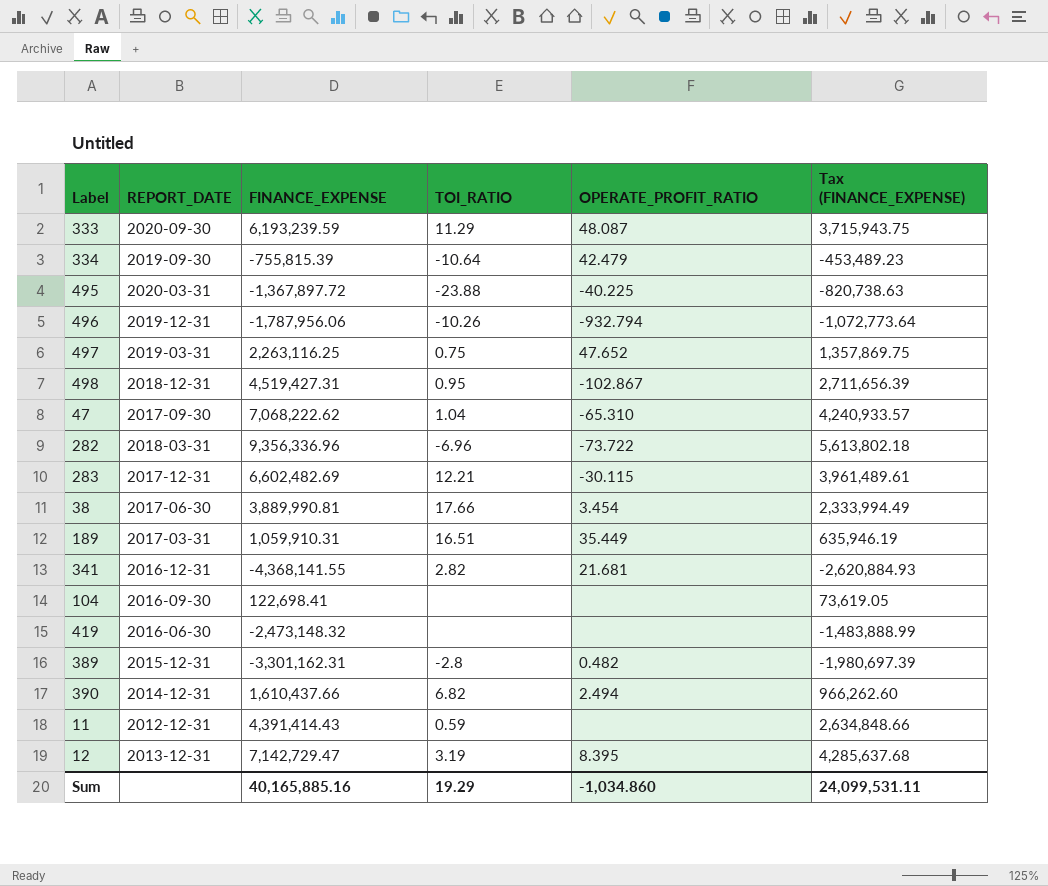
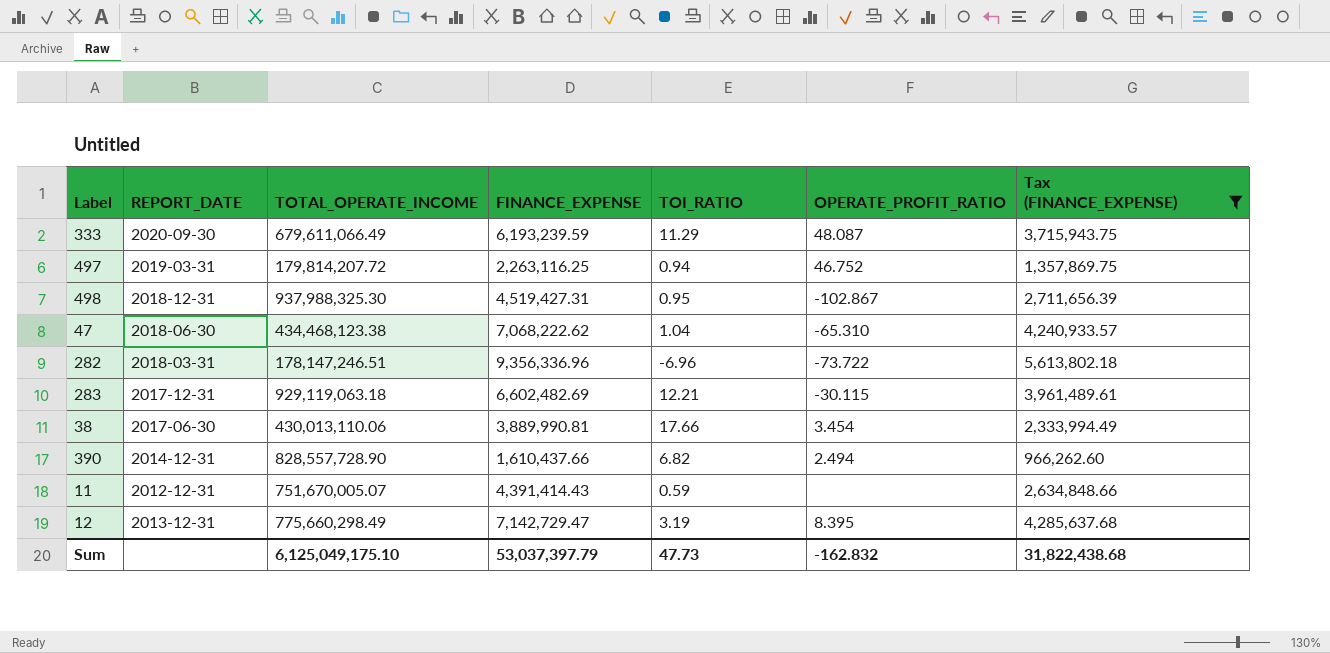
filter: none -> Tax (FINANCE_EXPENSE) >= 966,262.60
column TOTAL_OPERATE_INCOME | position: none -> 3
497 | TOI_RATIO: 0.75 -> 0.94
497 | OPERATE_PROFIT_RATIO: 47.652 -> 46.752
47 | REPORT_DATE: 2017-09-30 -> 2018-06-30
Sum | FINANCE_EXPENSE: 40,165,885.16 -> 53,037,397.79
Sum | TOI_RATIO: 19.29 -> 47.73
Sum | OPERATE_PROFIT_RATIO: -1,034.860 -> -162.832
Sum | Tax (FINANCE_EXPENSE): 24,099,531.11 -> 31,822,438.68

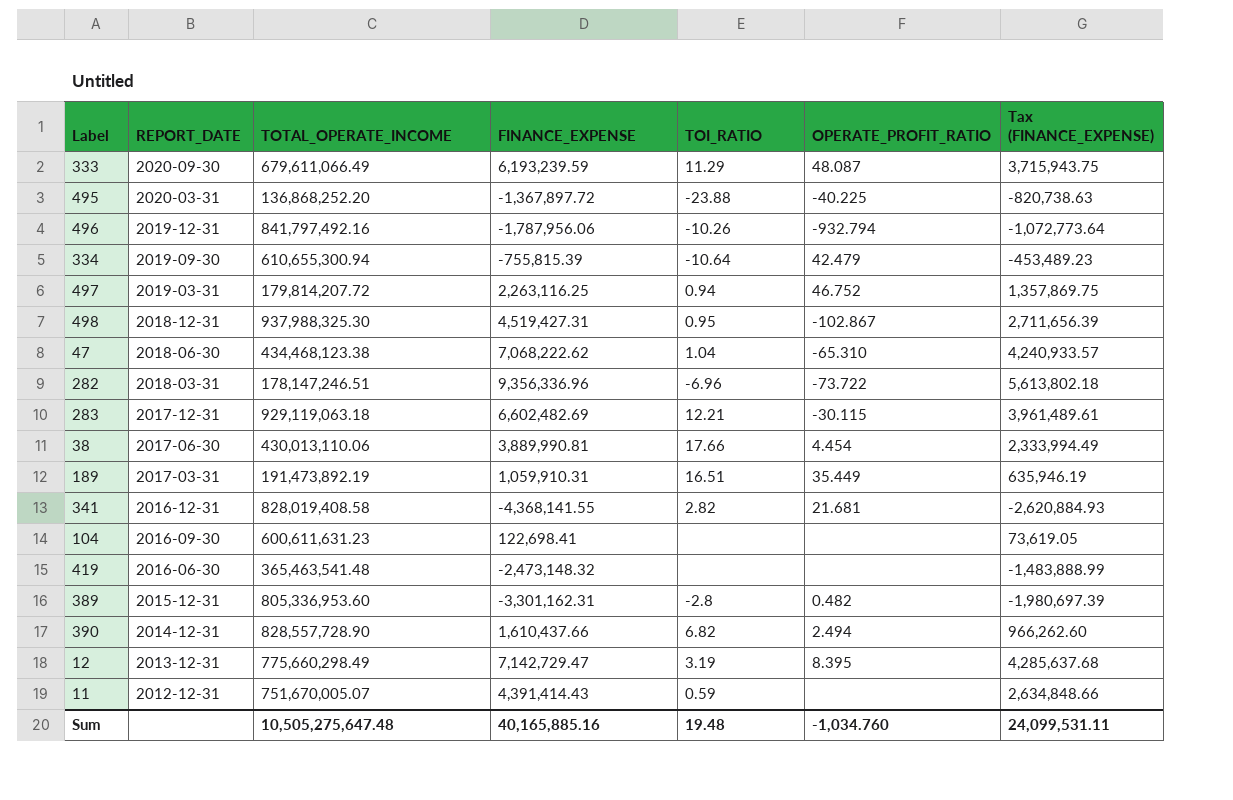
filter: Tax (FINANCE_EXPENSE) >= 966,262.60 -> none
row order: none -> REPORT_DATE descending
38 | OPERATE_PROFIT_RATIO: 3.454 -> 4.454
Sum | TOTAL_OPERATE_INCOME: 6,125,049,175.10 -> 10,505,275,647.48
Sum | FINANCE_EXPENSE: 53,037,397.79 -> 40,165,885.16
Sum | TOI_RATIO: 47.73 -> 19.48
Sum | OPERATE_PROFIT_RATIO: -162.832 -> -1,034.760
Sum | Tax (FINANCE_EXPENSE): 31,822,438.68 -> 24,099,531.11

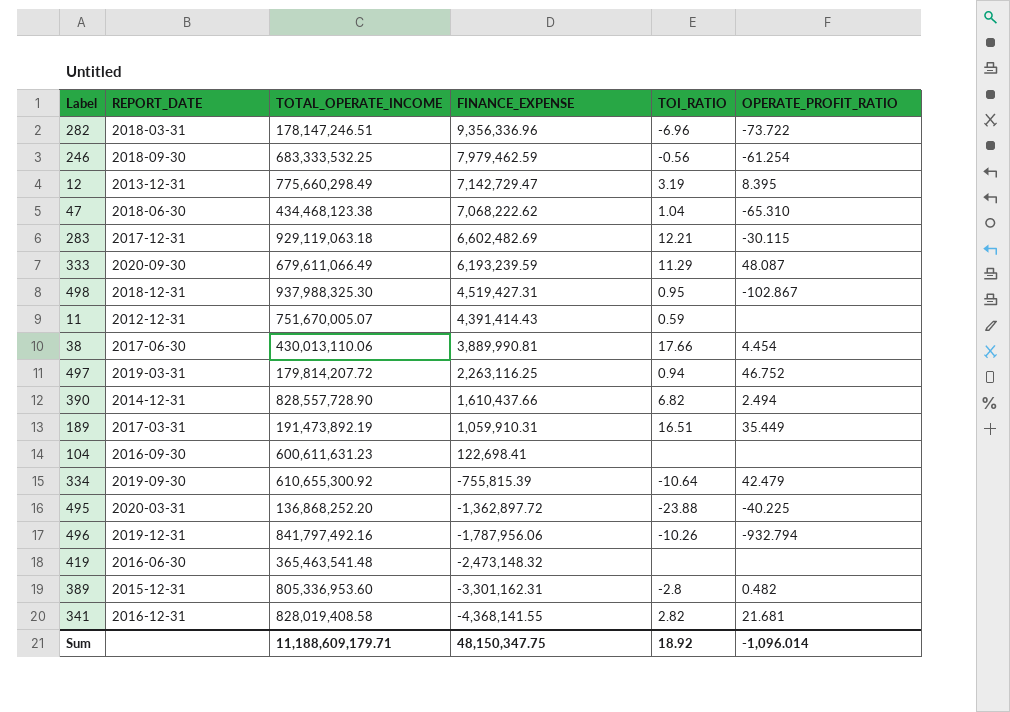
row order: REPORT_DATE descending -> FINANCE_EXPENSE descending
column Tax (FINANCE_EXPENSE) | formula: [FINANCE_EXPENSE] * 0.6 -> none
row 246: none -> 2018-09-30 | 683,333,532.25 | 7,979,462.59 | -0.56 | -61.254
334 | TOTAL_OPERATE_INCOME: 610,655,300.94 -> 610,655,300.92
495 | FINANCE_EXPENSE: -1,367,897.72 -> -1,362,897.72
Sum | TOTAL_OPERATE_INCOME: 10,505,275,647.48 -> 11,188,609,179.71
Sum | FINANCE_EXPENSE: 40,165,885.16 -> 48,150,347.75
Sum | TOI_RATIO: 19.48 -> 18.92
Sum | OPERATE_PROFIT_RATIO: -1,034.760 -> -1,096.014

